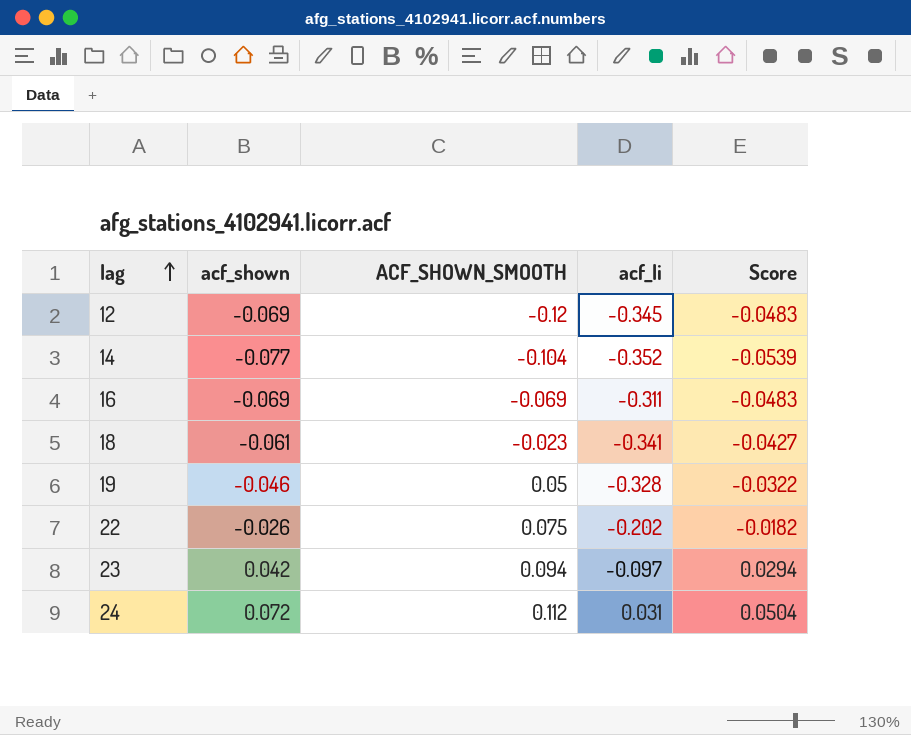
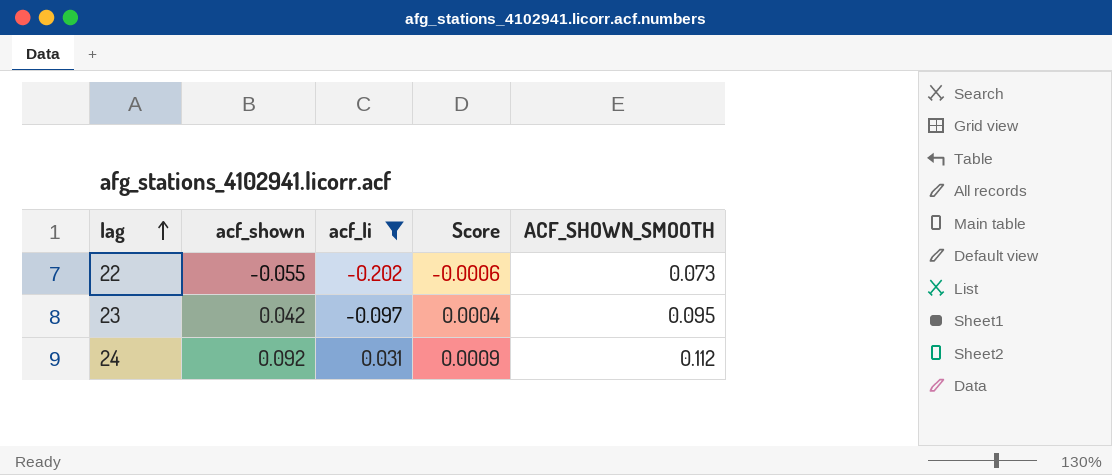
filter: none -> acf_li >= -0.202
column Score | formula: [acf_shown] * 0.7 -> [acf_shown] * 0.01
column ACF_SHOWN_SMOOTH | position: 3 -> 5
22 | acf_shown: -0.026 -> -0.055
22 | ACF_SHOWN_SMOOTH: 0.075 -> 0.073
23 | ACF_SHOWN_SMOOTH: 0.094 -> 0.095
24 | acf_shown: 0.072 -> 0.092

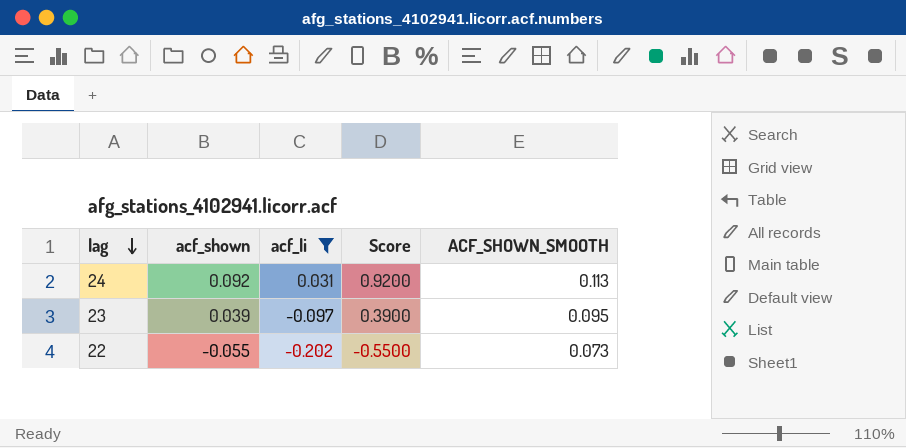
row order: lag ascending -> lag descending
column Score | formula: [acf_shown] * 0.01 -> [acf_shown] * 10
24 | ACF_SHOWN_SMOOTH: 0.112 -> 0.113
23 | acf_shown: 0.042 -> 0.039

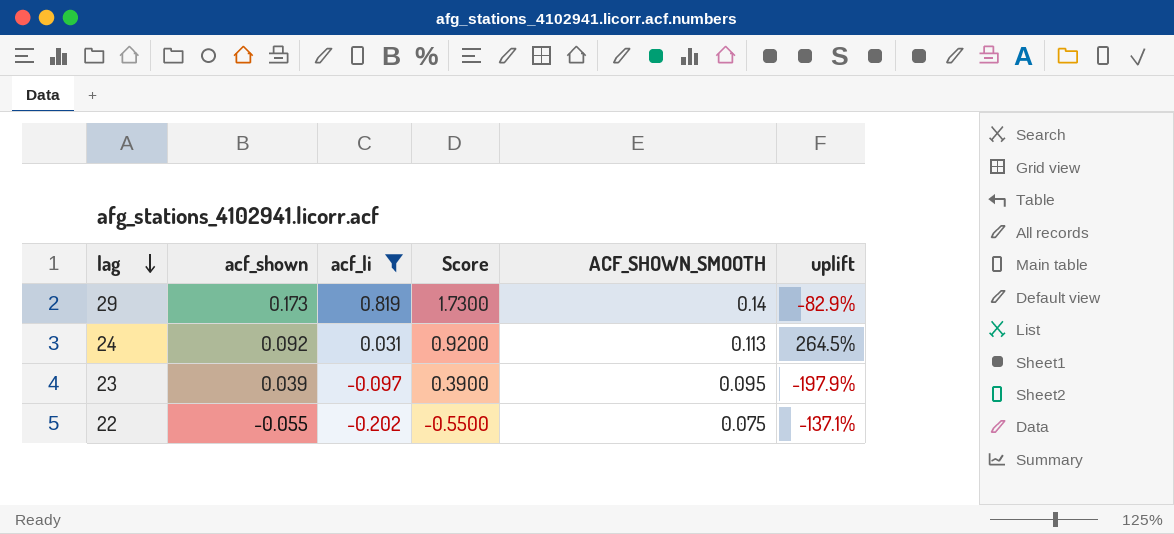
column uplift | formula: none -> ([ACF_SHOWN_SMOOTH] - [acf_li]) / [acf_li]
row 29: none -> 0.173 | 0.819 | 1.7300 | 0.14 | -82.9%
22 | ACF_SHOWN_SMOOTH: 0.073 -> 0.075

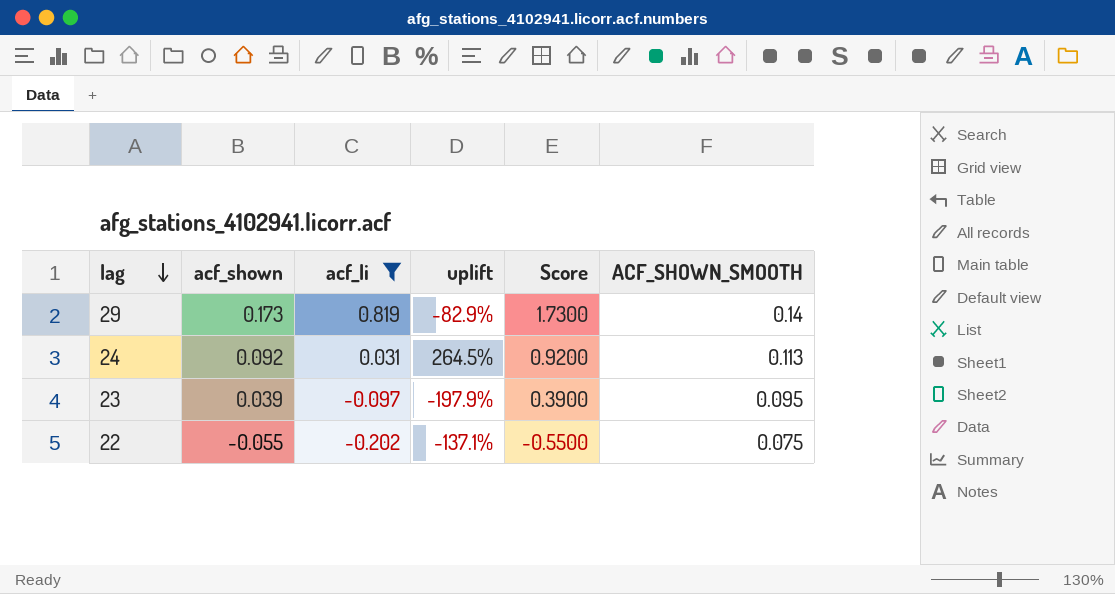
column uplift | position: 6 -> 4

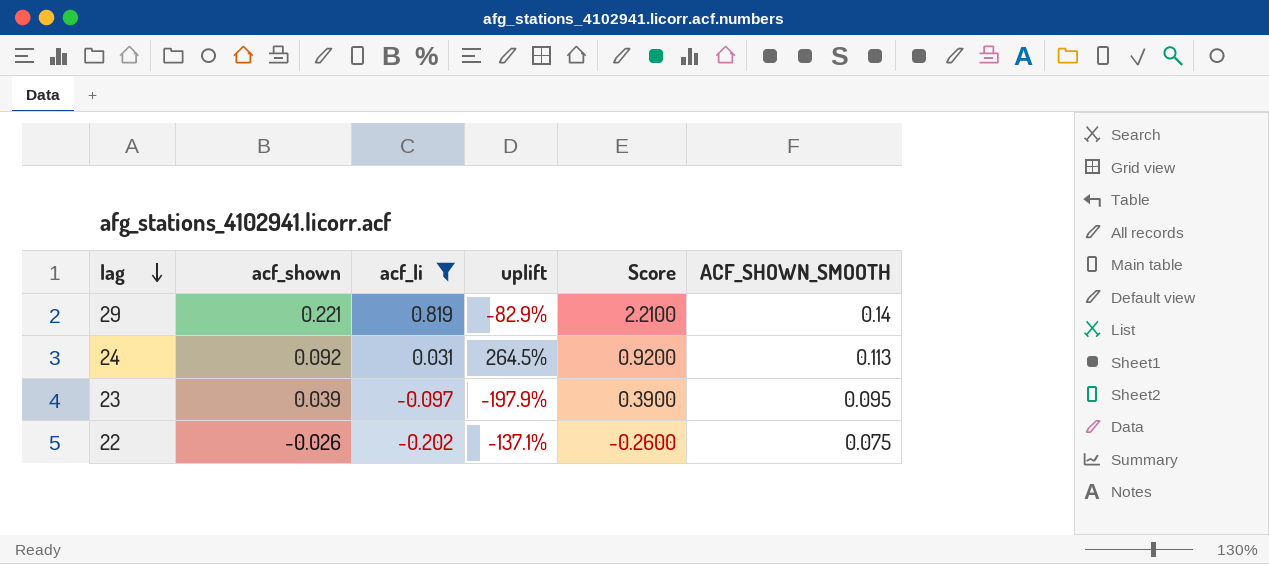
29 | acf_shown: 0.173 -> 0.221
29 | Score: 1.7300 -> 2.2100
22 | acf_shown: -0.055 -> -0.026
22 | Score: -0.5500 -> -0.2600

